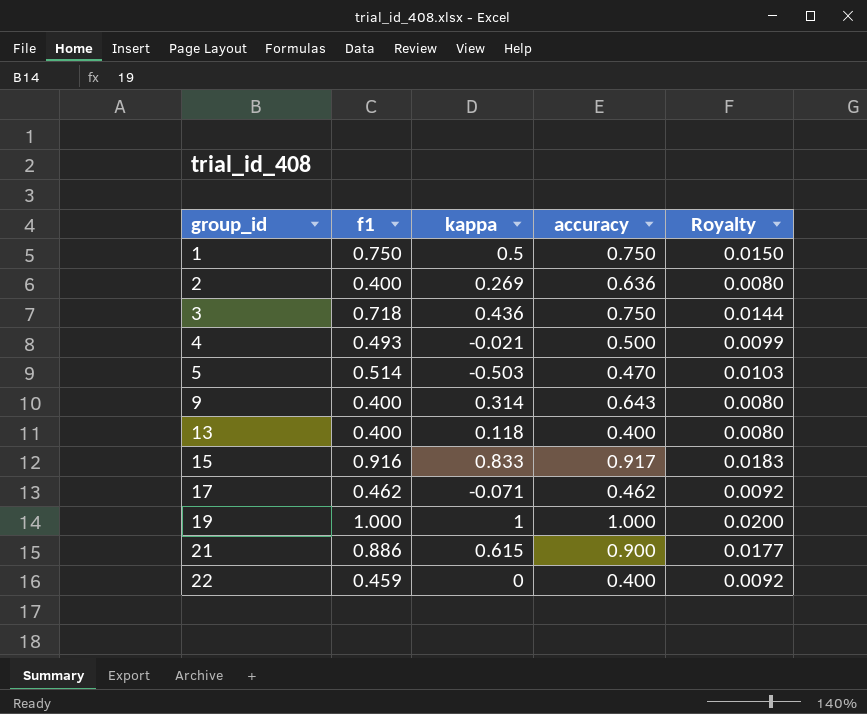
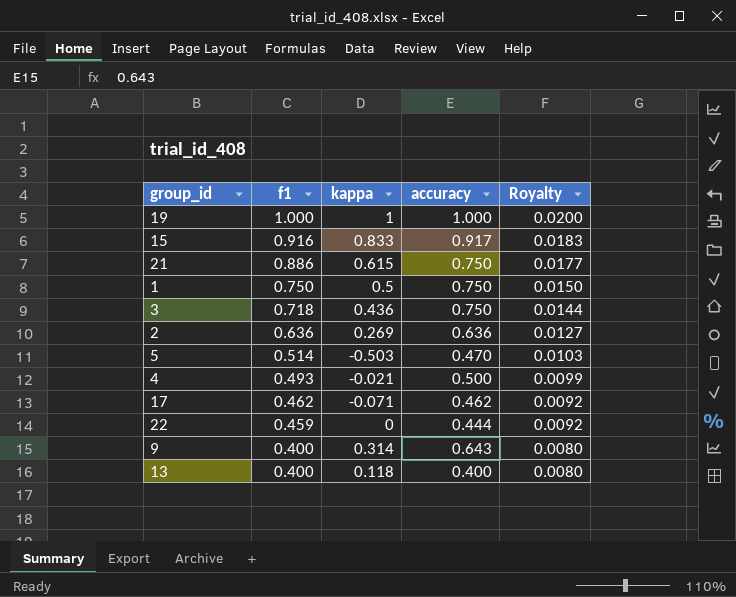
row order: group_id ascending -> f1 descending
21 | accuracy: 0.900 -> 0.750
2 | f1: 0.400 -> 0.636
2 | Royalty: 0.0080 -> 0.0127
22 | accuracy: 0.400 -> 0.444

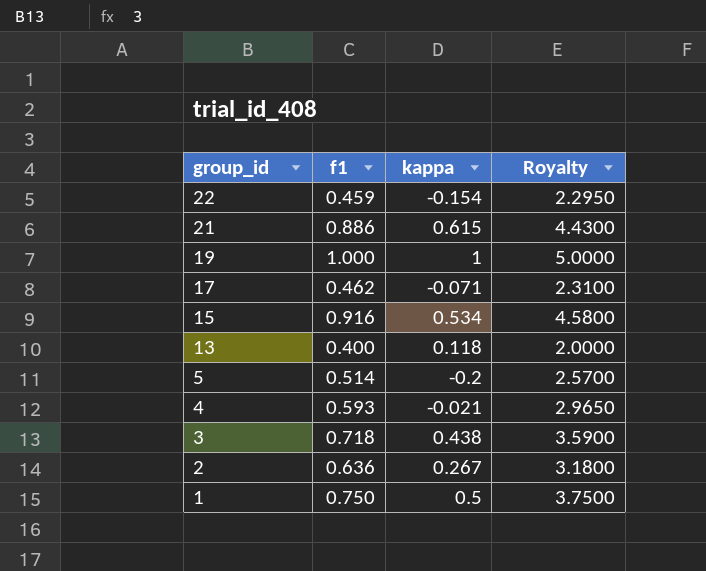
row order: f1 descending -> group_id descending
column accuracy | position: 4 -> none
column Royalty | formula: [f1] * 0.02 -> [f1] * 5
row 9: 0.400 | 0.314 | 0.643 | 0.0080 -> none
22 | kappa: 0 -> -0.154
15 | kappa: 0.833 -> 0.534
5 | kappa: -0.503 -> -0.2
4 | f1: 0.493 -> 0.593
3 | kappa: 0.436 -> 0.438
2 | kappa: 0.269 -> 0.267

